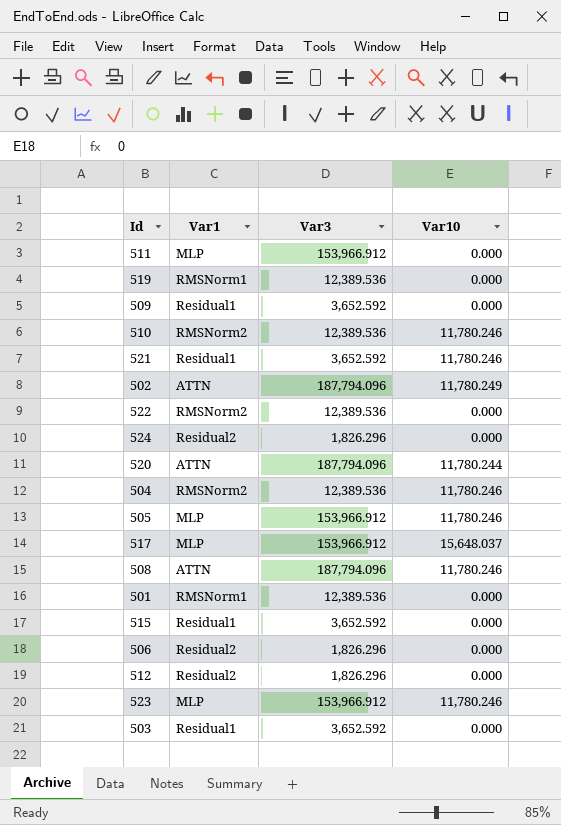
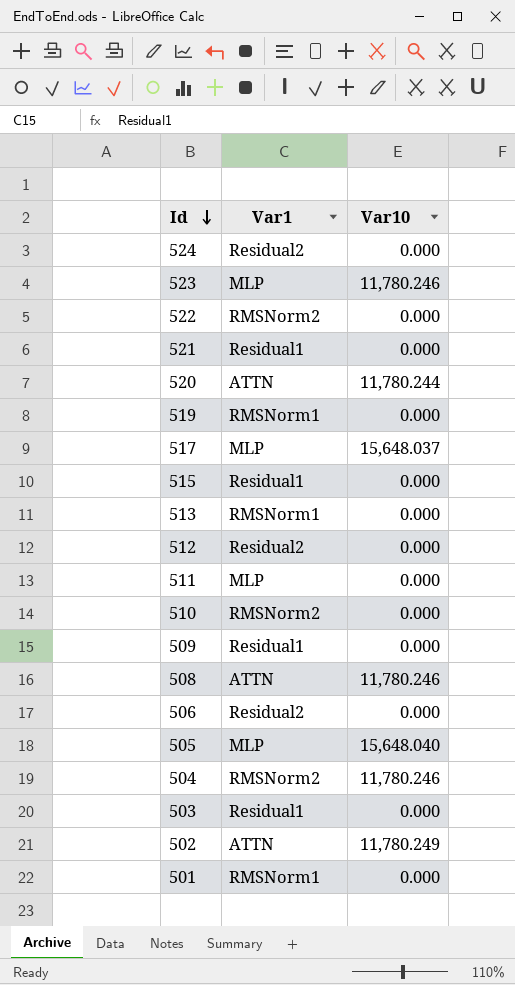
row order: none -> Id descending
column Var3 | position: 3 -> none
521 | Var10: 11,780.246 -> 0.000
row 513: none -> RMSNorm1 | 0.000
510 | Var10: 11,780.246 -> 0.000
505 | Var10: 11,780.246 -> 15,648.040

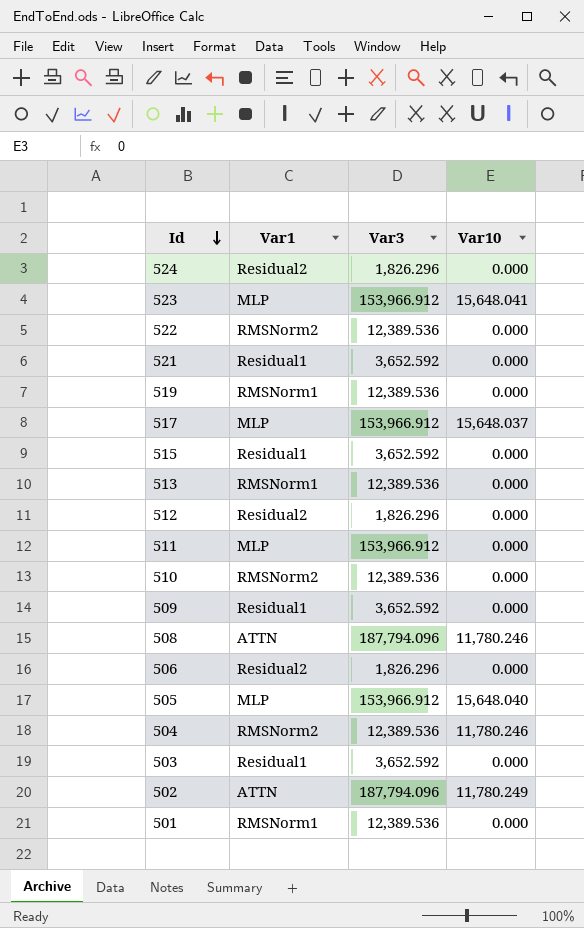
column Var3 | position: none -> 3
row 520: ATTN | 11,780.244 -> none
523 | Var10: 11,780.246 -> 15,648.041

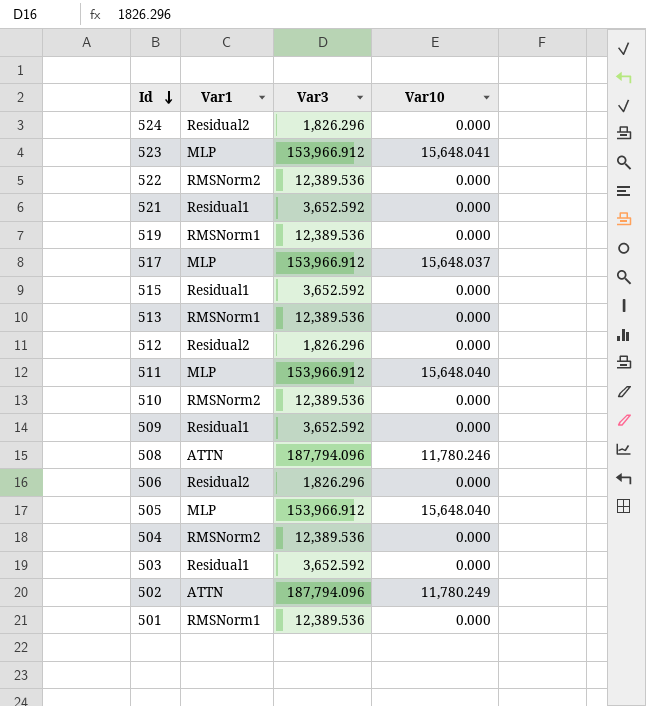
511 | Var10: 0.000 -> 15,648.040
504 | Var10: 11,780.246 -> 0.000

